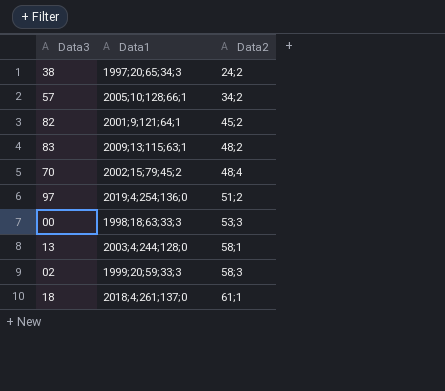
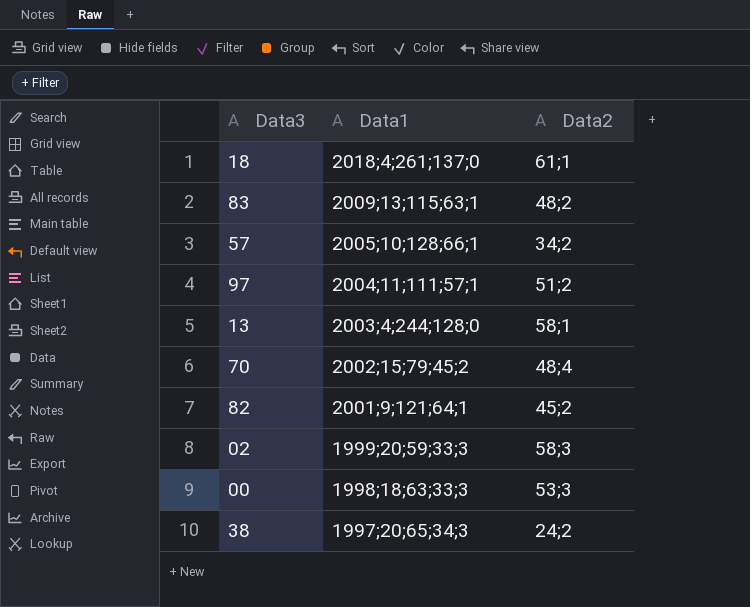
row order: Data2 ascending -> Data1 descending
97 | Data1: 2019;4;254;136;0 -> 2004;11;111;57;1

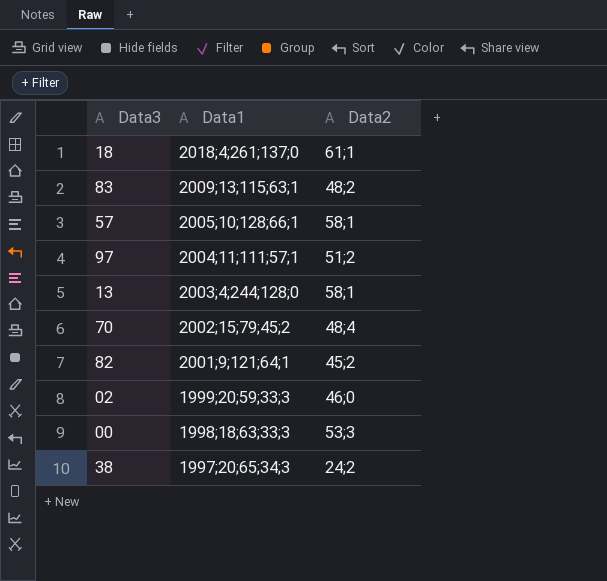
57 | Data2: 34;2 -> 58;1
02 | Data2: 58;3 -> 46;0

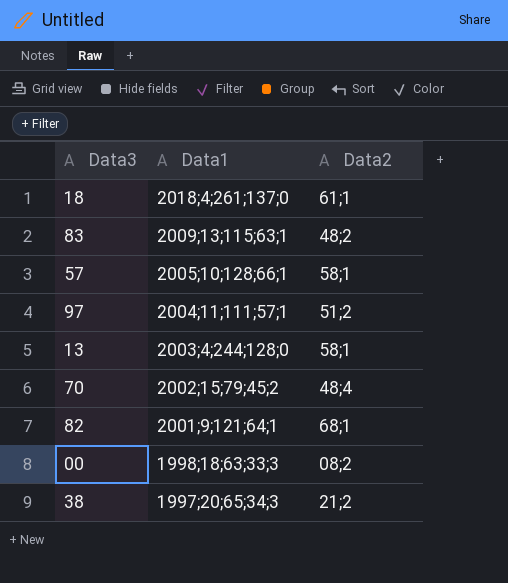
row 02: 1999;20;59;33;3 | 46;0 -> none
82 | Data2: 45;2 -> 68;1
00 | Data2: 53;3 -> 08;2
38 | Data2: 24;2 -> 21;2

